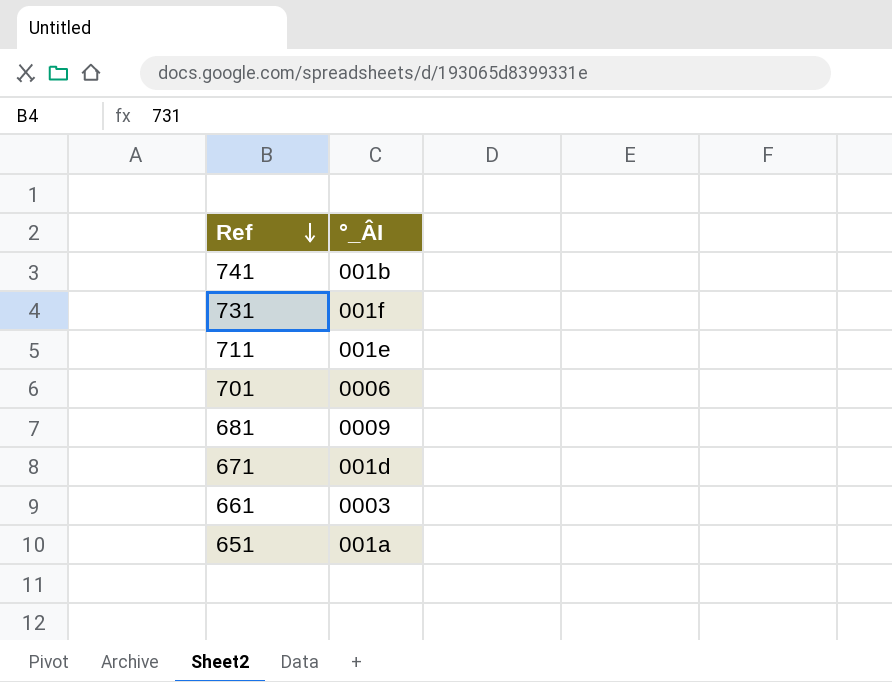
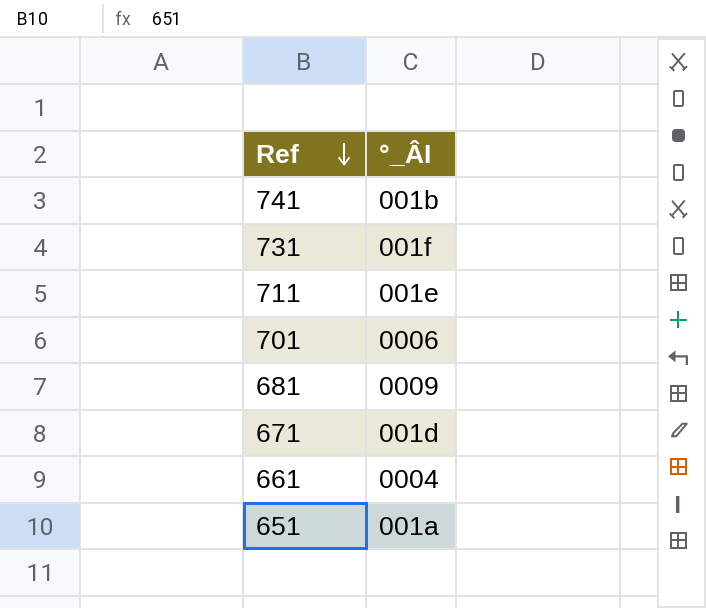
661 | °_ÂI: 0003 -> 0004

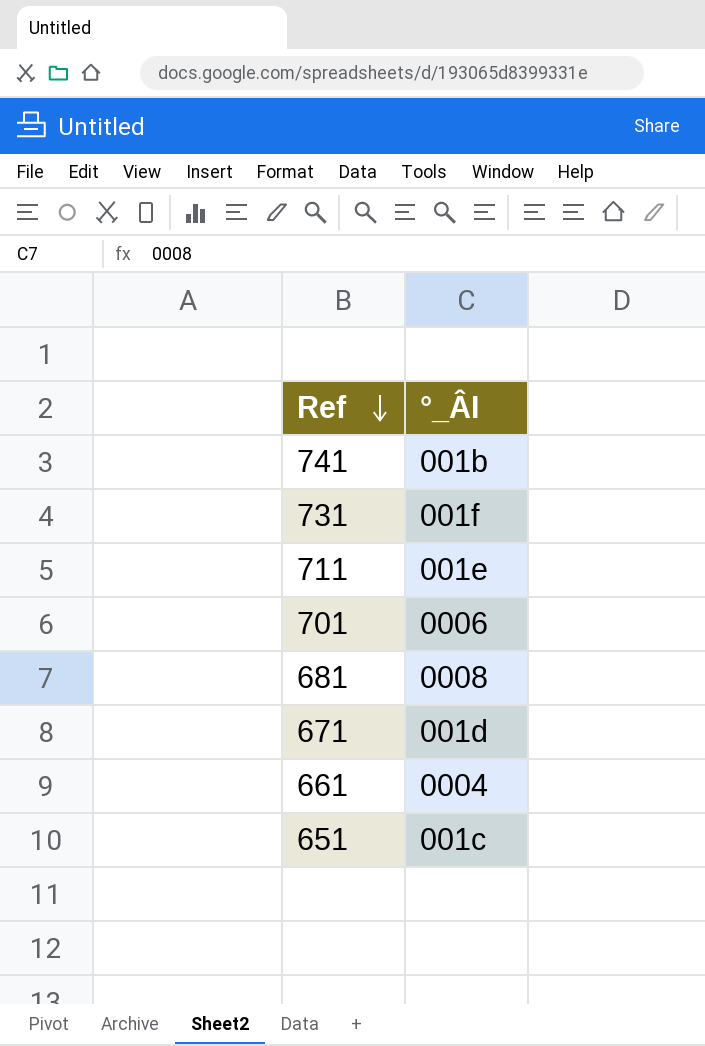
681 | °_ÂI: 0009 -> 0008
651 | °_ÂI: 001a -> 001c

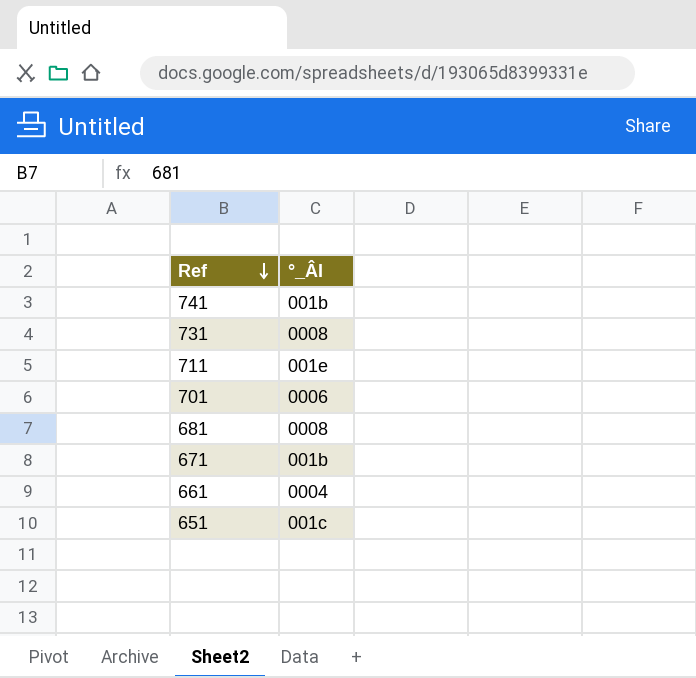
731 | °_ÂI: 001f -> 0008
671 | °_ÂI: 001d -> 001b

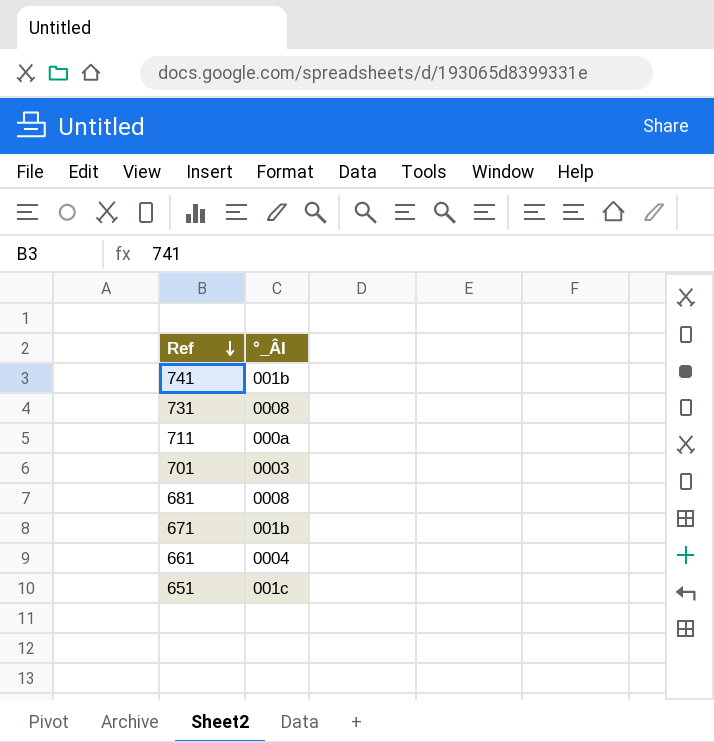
711 | °_ÂI: 001e -> 000a
701 | °_ÂI: 0006 -> 0003

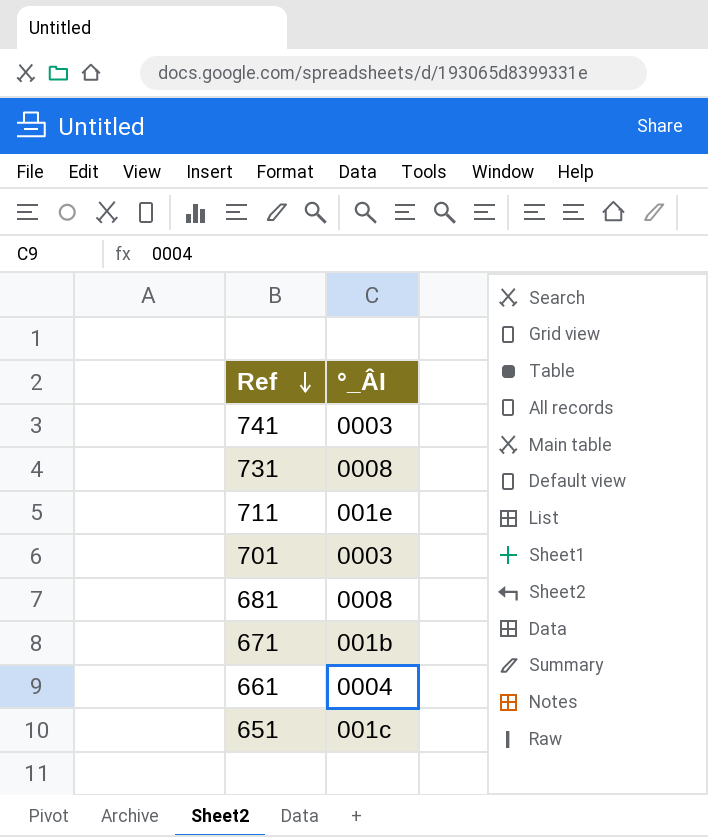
741 | °_ÂI: 001b -> 0003
711 | °_ÂI: 000a -> 001e

